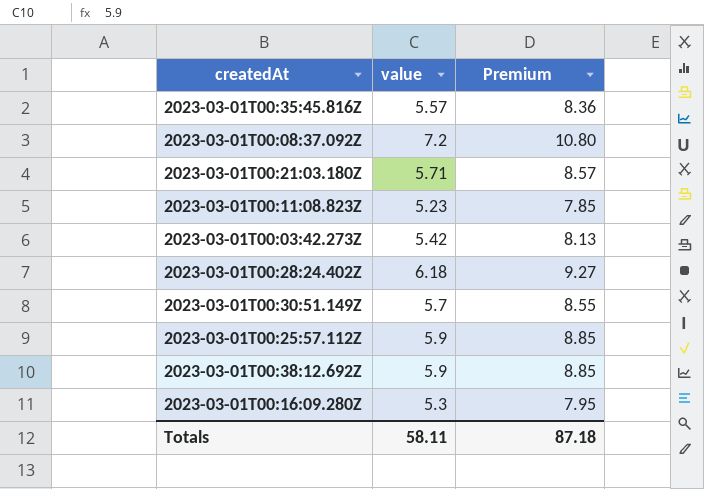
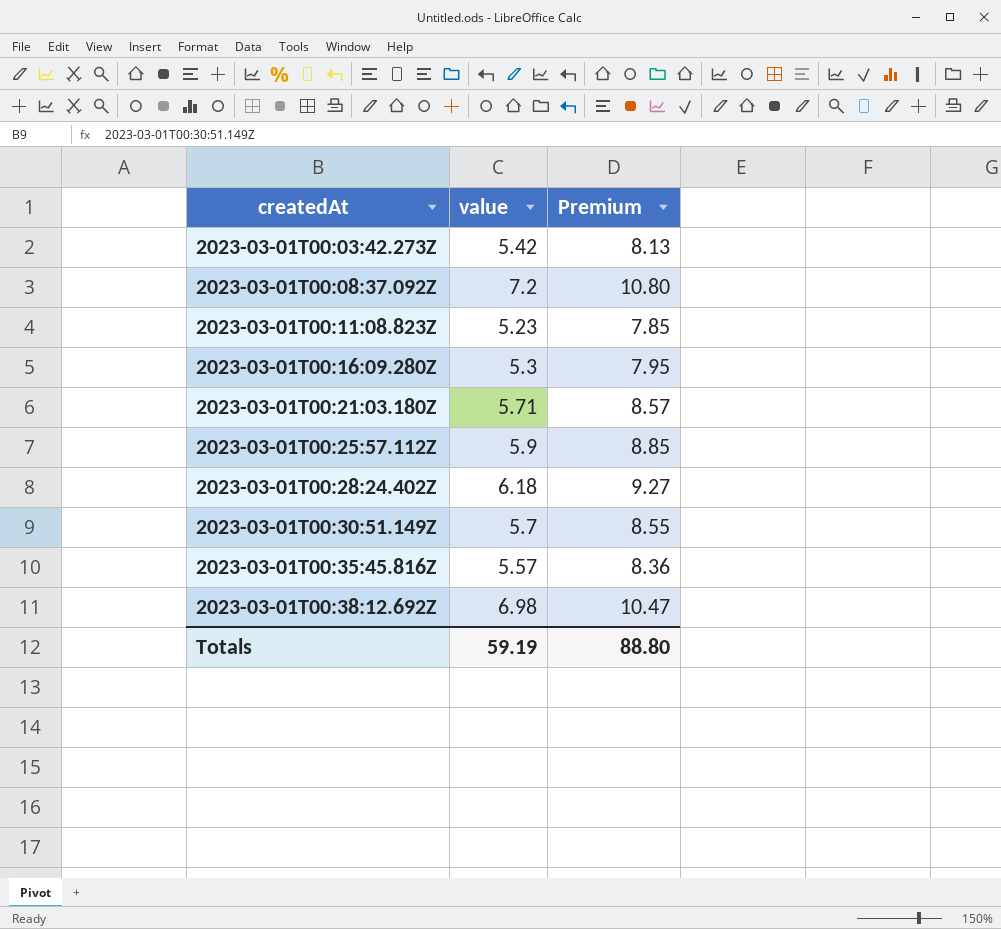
row order: none -> createdAt ascending
2023-03-01T00:38:12.692Z | value: 5.9 -> 6.98
2023-03-01T00:38:12.692Z | Premium: 8.85 -> 10.47
Totals | value: 58.11 -> 59.19
Totals | Premium: 87.18 -> 88.80

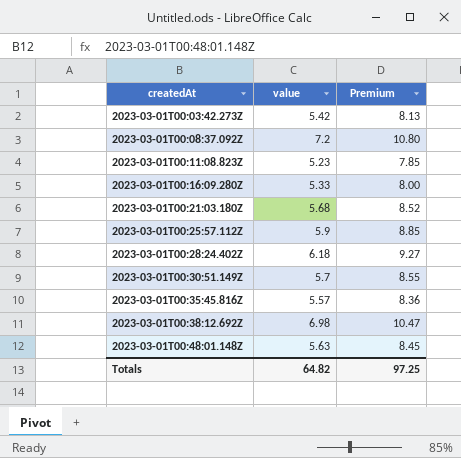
2023-03-01T00:16:09.280Z | value: 5.3 -> 5.33
2023-03-01T00:16:09.280Z | Premium: 7.95 -> 8.00
2023-03-01T00:21:03.180Z | value: 5.71 -> 5.68
2023-03-01T00:21:03.180Z | Premium: 8.57 -> 8.52
row 2023-03-01T00:48:01.148Z: none -> 5.63 | 8.45
Totals | value: 59.19 -> 64.82
Totals | Premium: 88.80 -> 97.25

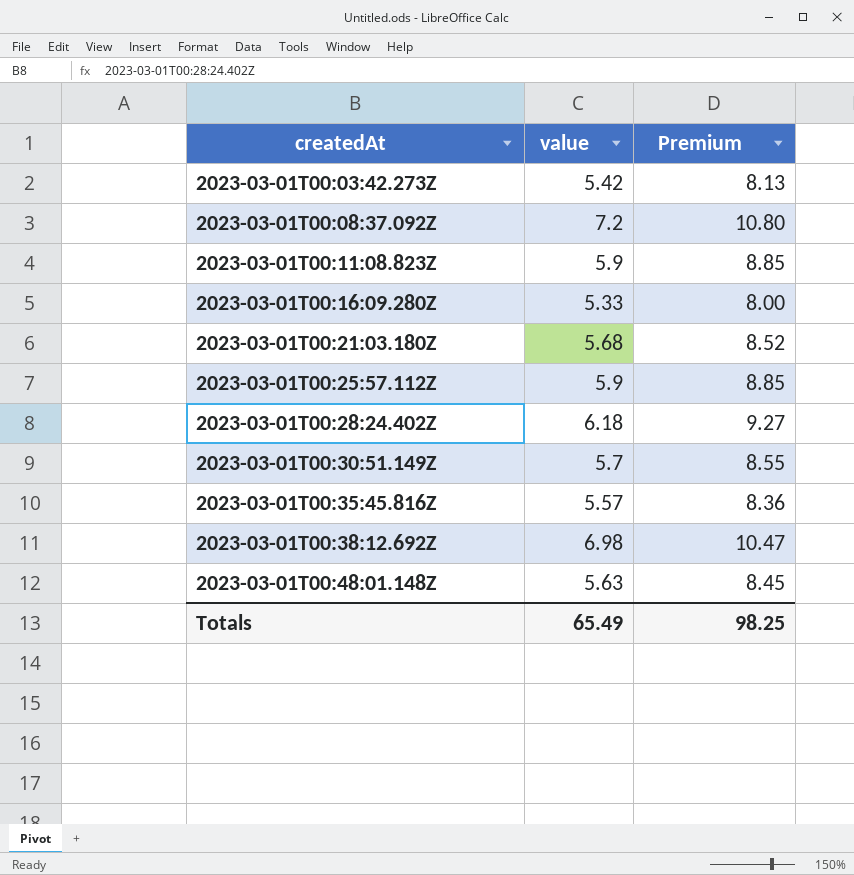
2023-03-01T00:11:08.823Z | value: 5.23 -> 5.9
2023-03-01T00:11:08.823Z | Premium: 7.85 -> 8.85
Totals | value: 64.82 -> 65.49
Totals | Premium: 97.25 -> 98.25

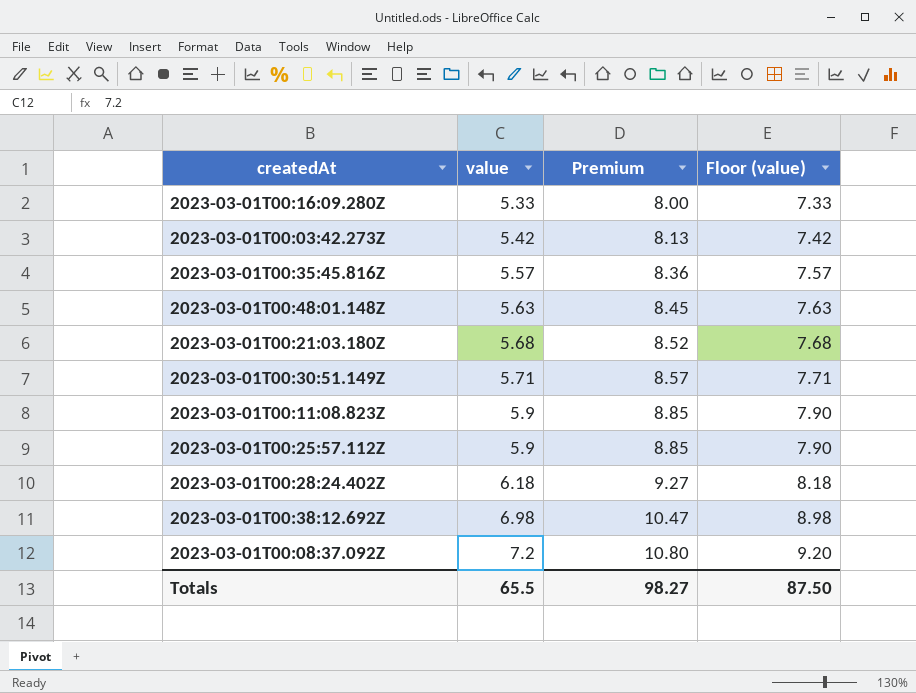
row order: createdAt ascending -> value ascending
column Floor (value) | formula: none -> [value] + 2
2023-03-01T00:30:51.149Z | value: 5.7 -> 5.71
2023-03-01T00:30:51.149Z | Premium: 8.55 -> 8.57
Totals | value: 65.49 -> 65.5
Totals | Premium: 98.25 -> 98.27

